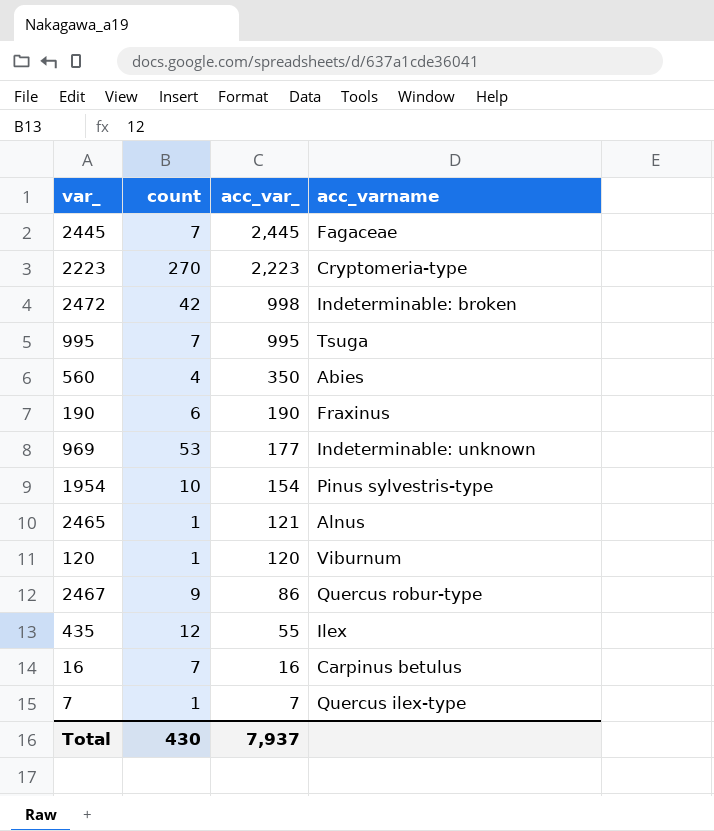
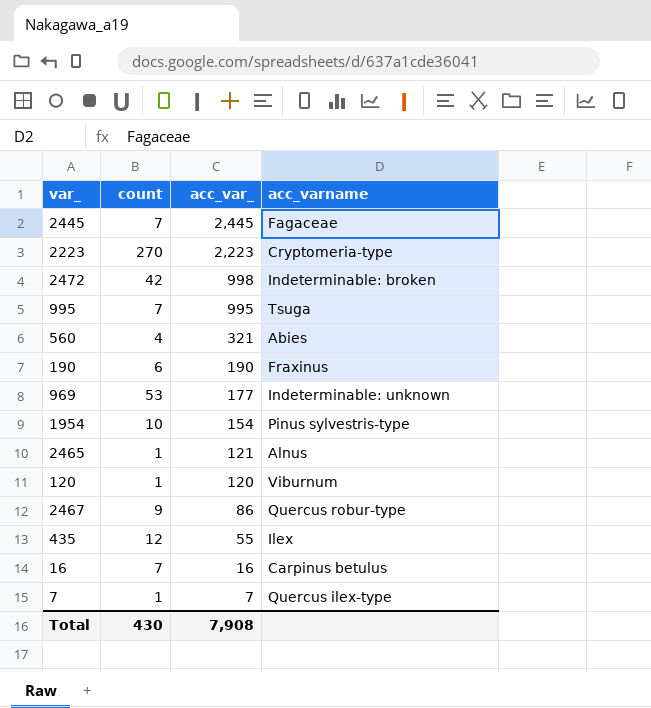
560 | acc_var_: 350 -> 321
Total | acc_var_: 7,937 -> 7,908

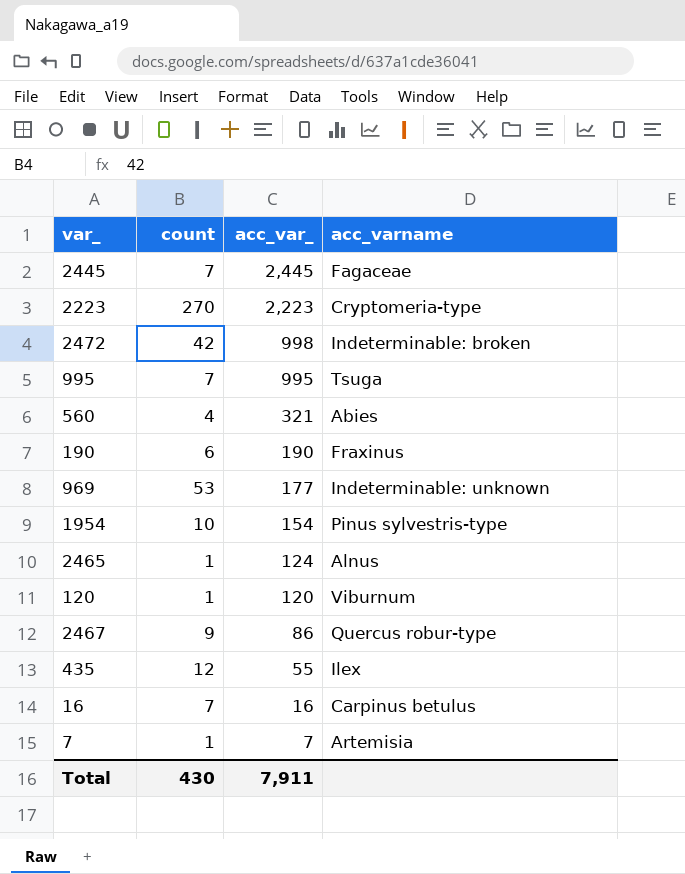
2465 | acc_var_: 121 -> 124
7 | acc_varname: Quercus ilex-type -> Artemisia
Total | acc_var_: 7,908 -> 7,911

